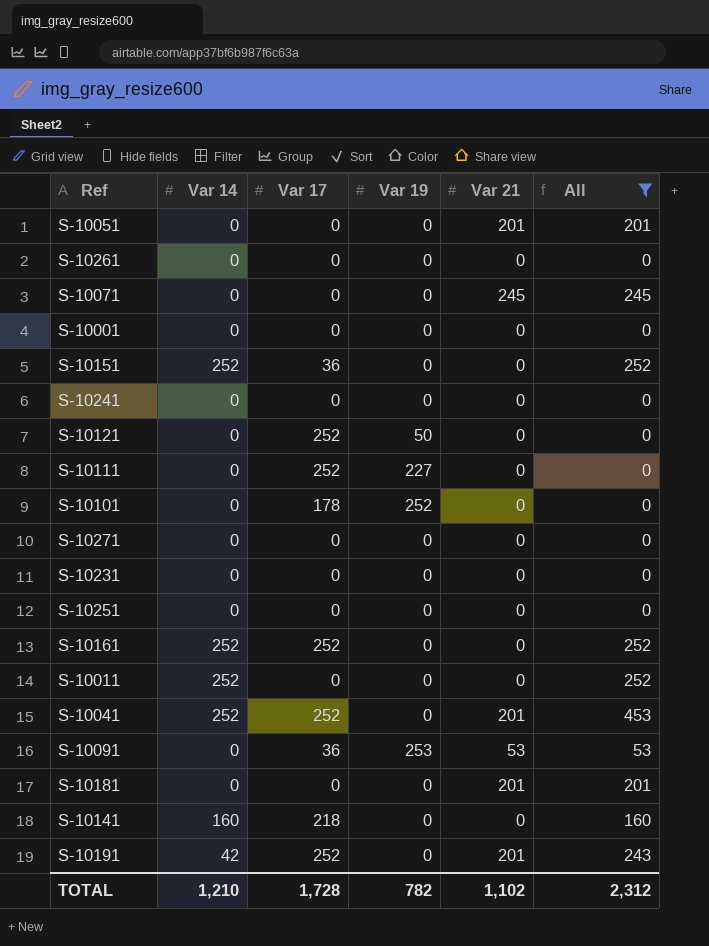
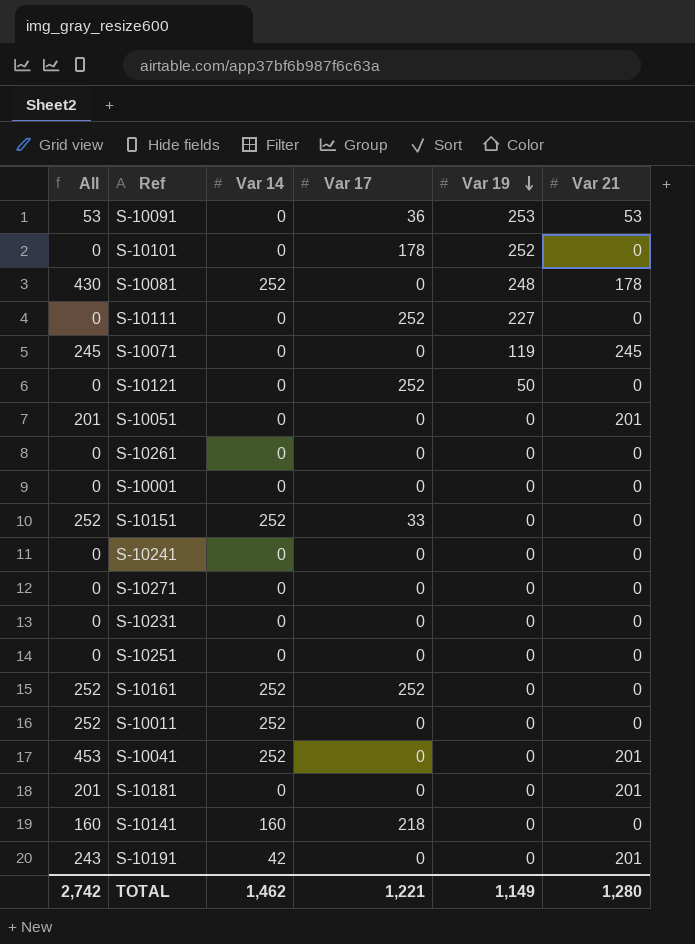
filter: All != 430 -> none
row order: none -> Var 19 descending
column All | position: 6 -> 1
S-10071 | Var 19: 0 -> 119
S-10151 | Var 17: 36 -> 33
S-10041 | Var 17: 252 -> 0
S-10191 | Var 17: 252 -> 0
TOTAL | All: 2,312 -> 2,742
TOTAL | Var 14: 1,210 -> 1,462
TOTAL | Var 17: 1,728 -> 1,221
TOTAL | Var 19: 782 -> 1,149
TOTAL | Var 21: 1,102 -> 1,280

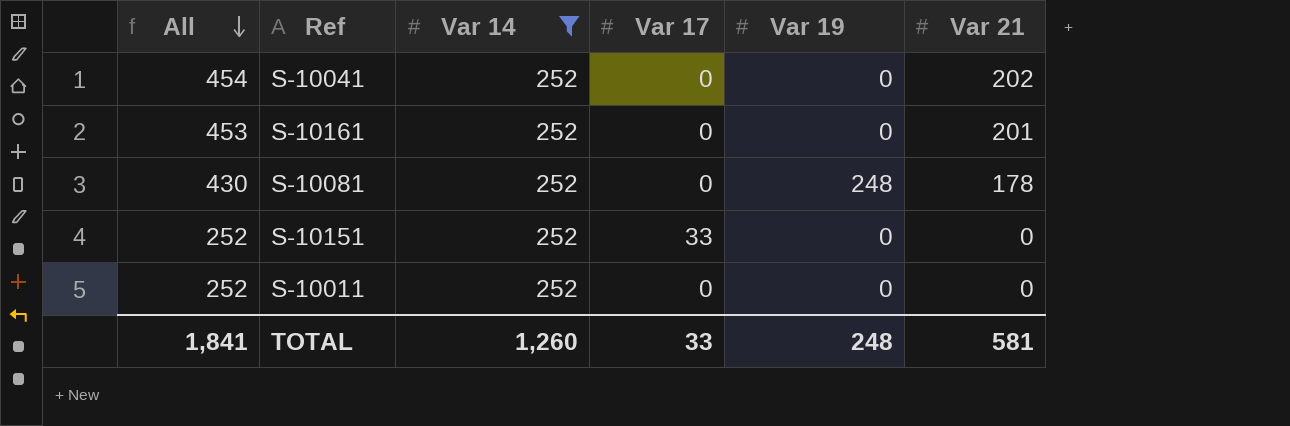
filter: none -> Var 14 = 252
row order: Var 19 descending -> All descending
S-10041 | All: 453 -> 454
S-10041 | Var 21: 201 -> 202
S-10161 | All: 252 -> 453
S-10161 | Var 17: 252 -> 0
S-10161 | Var 21: 0 -> 201
TOTAL | All: 2,742 -> 1,841
TOTAL | Var 14: 1,462 -> 1,260
TOTAL | Var 17: 1,221 -> 33
TOTAL | Var 19: 1,149 -> 248
TOTAL | Var 21: 1,280 -> 581

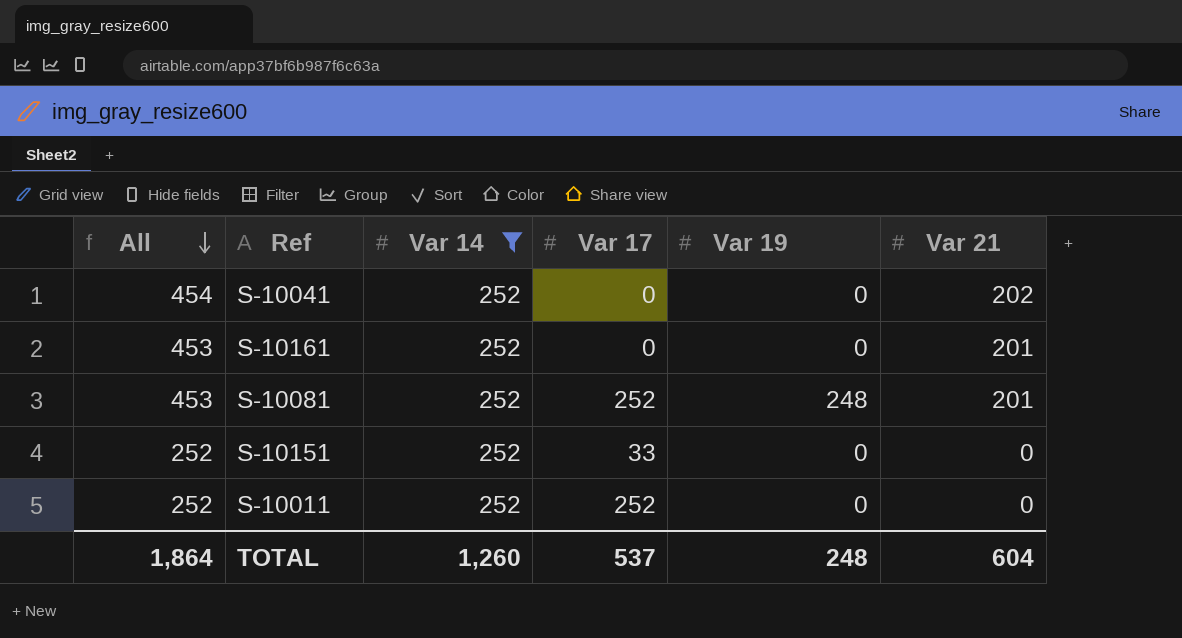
S-10081 | All: 430 -> 453
S-10081 | Var 17: 0 -> 252
S-10081 | Var 21: 178 -> 201
S-10011 | Var 17: 0 -> 252
TOTAL | All: 1,841 -> 1,864
TOTAL | Var 17: 33 -> 537
TOTAL | Var 21: 581 -> 604

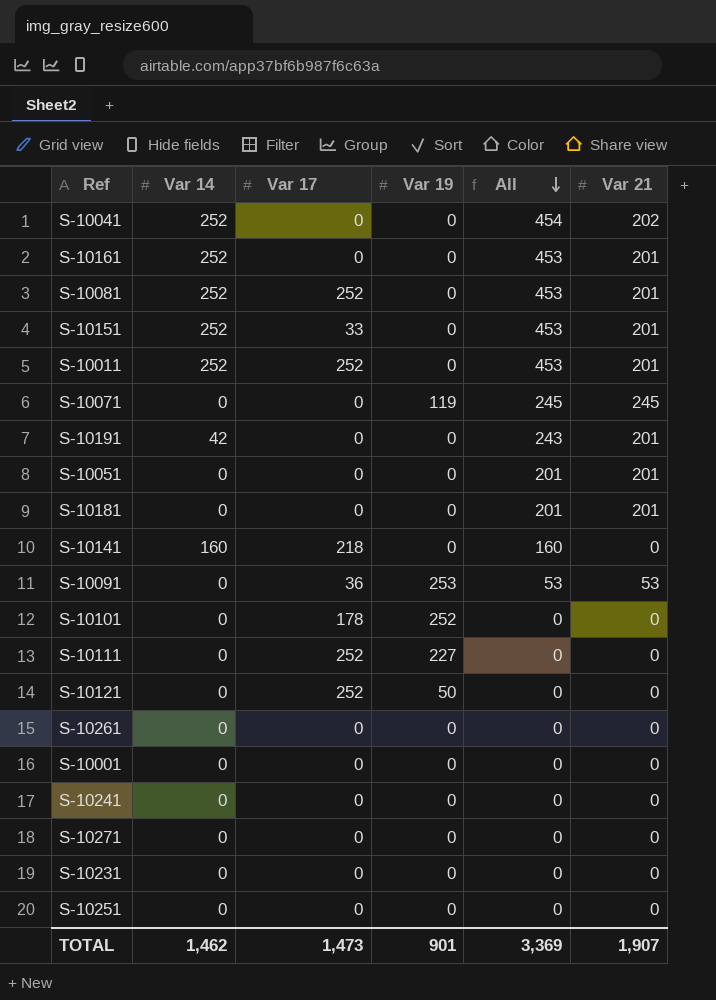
filter: Var 14 = 252 -> none
column All | position: 1 -> 5
S-10081 | Var 19: 248 -> 0
S-10151 | All: 252 -> 453
S-10151 | Var 21: 0 -> 201
S-10011 | All: 252 -> 453
S-10011 | Var 21: 0 -> 201
TOTAL | Var 14: 1,260 -> 1,462
TOTAL | Var 17: 537 -> 1,473
TOTAL | Var 19: 248 -> 901
TOTAL | All: 1,864 -> 3,369
TOTAL | Var 21: 604 -> 1,907

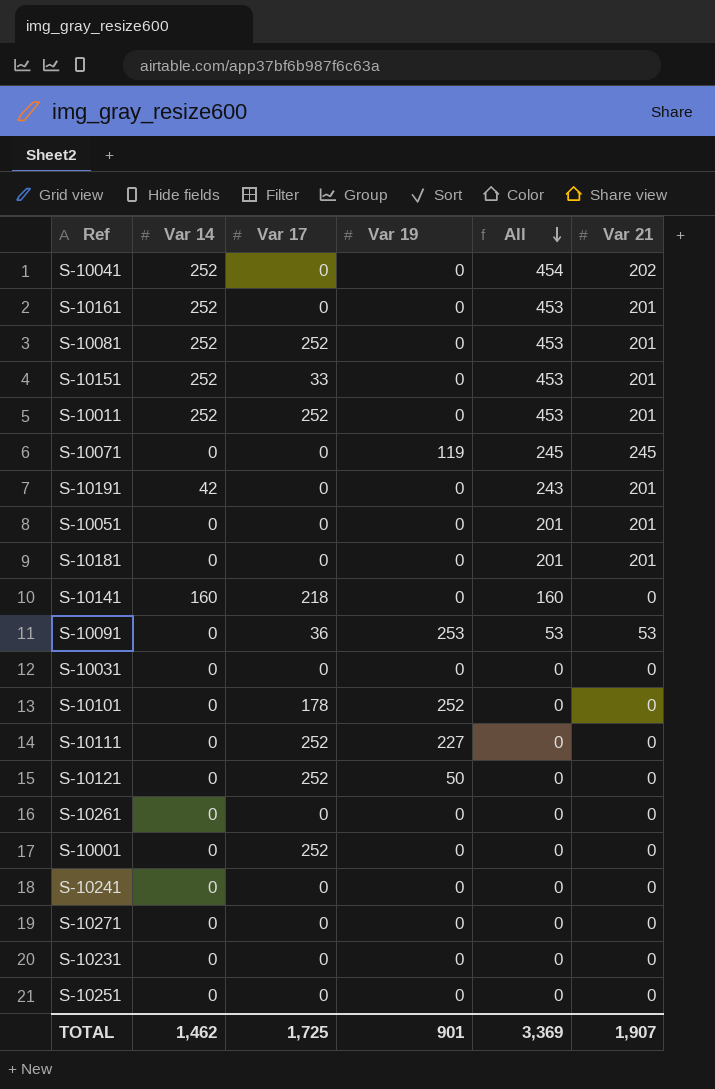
row S-10031: none -> 0 | 0 | 0 | 0 | 0
S-10001 | Var 17: 0 -> 252
TOTAL | Var 17: 1,473 -> 1,725

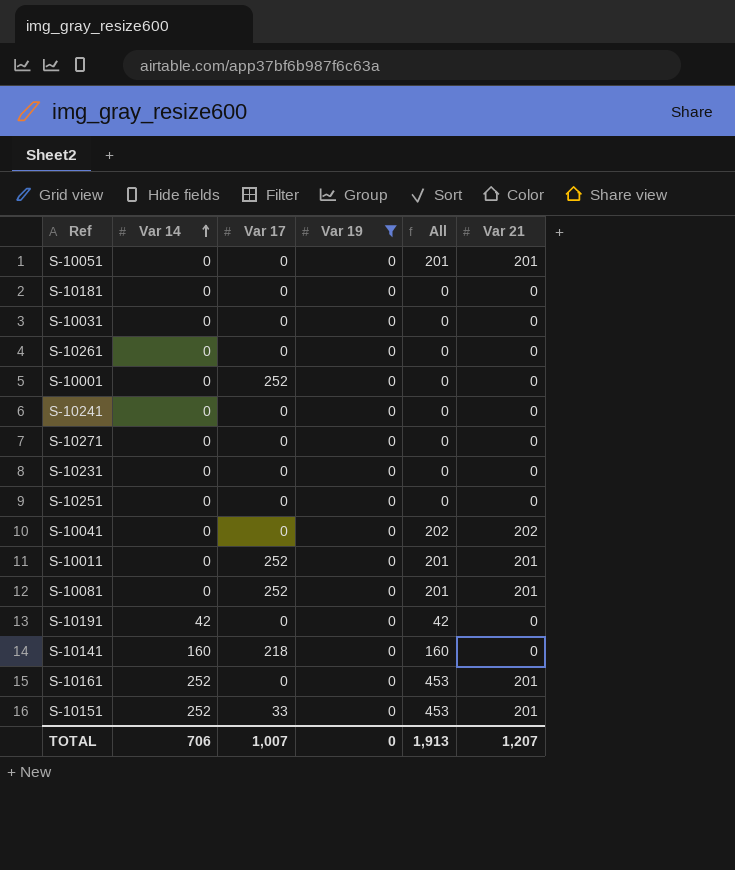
filter: none -> Var 19 = 0
row order: All descending -> Var 14 ascending
S-10181 | All: 201 -> 0
S-10181 | Var 21: 201 -> 0
S-10041 | Var 14: 252 -> 0
S-10041 | All: 454 -> 202
S-10011 | Var 14: 252 -> 0
S-10011 | All: 453 -> 201
S-10081 | Var 14: 252 -> 0
S-10081 | All: 453 -> 201
S-10191 | All: 243 -> 42
S-10191 | Var 21: 201 -> 0
TOTAL | Var 14: 1,462 -> 706
TOTAL | Var 17: 1,725 -> 1,007
TOTAL | Var 19: 901 -> 0
TOTAL | All: 3,369 -> 1,913
TOTAL | Var 21: 1,907 -> 1,207

